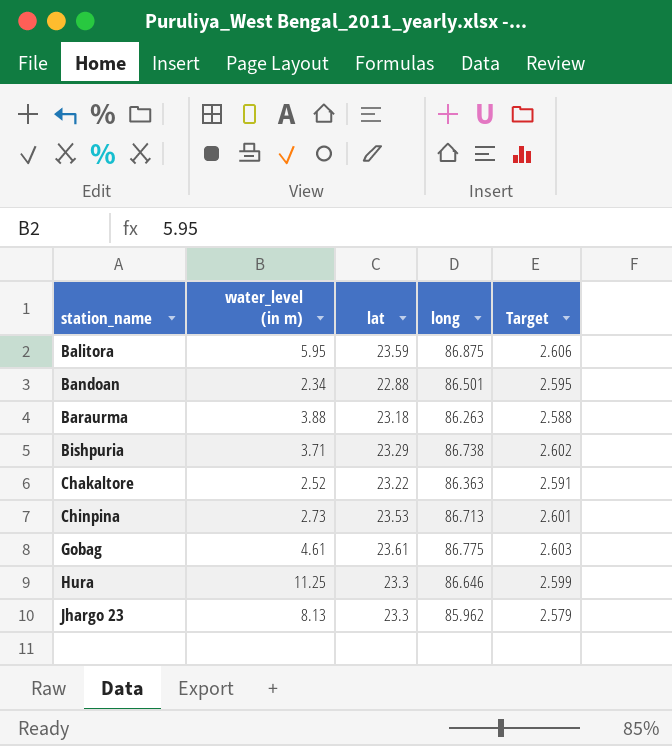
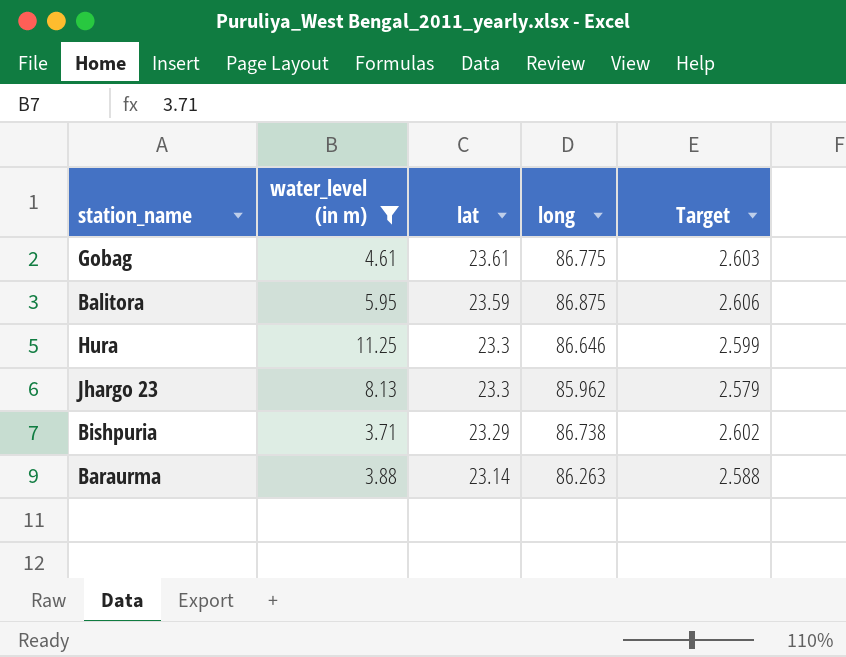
filter: none -> water_level (in m) >= 3.71
row order: station_name ascending -> lat descending
Baraurma | lat: 23.18 -> 23.14

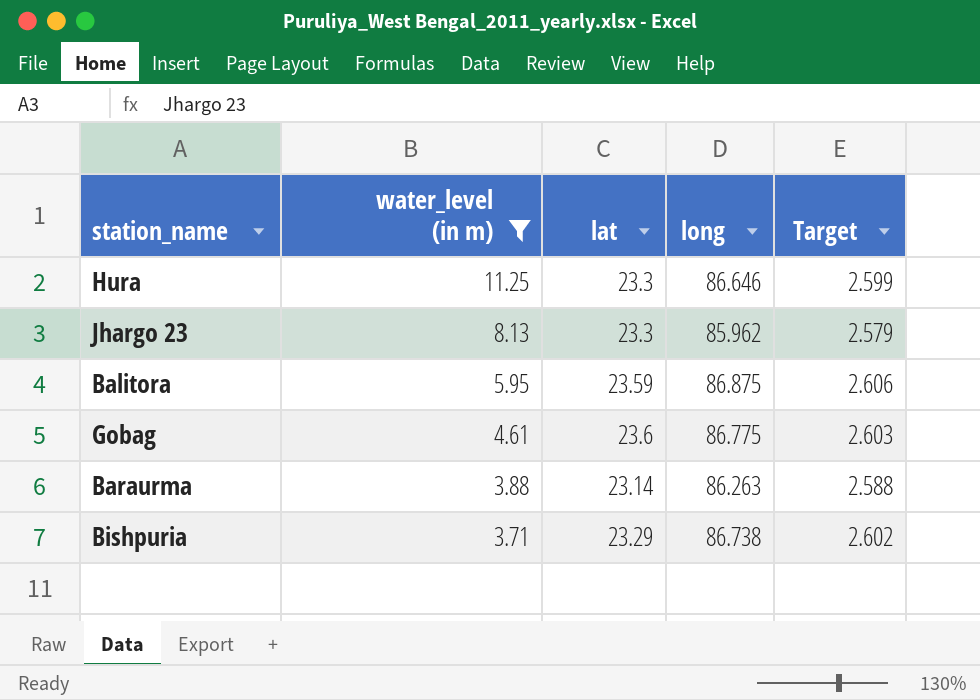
row order: lat descending -> water_level (in m) descending
Gobag | lat: 23.61 -> 23.6

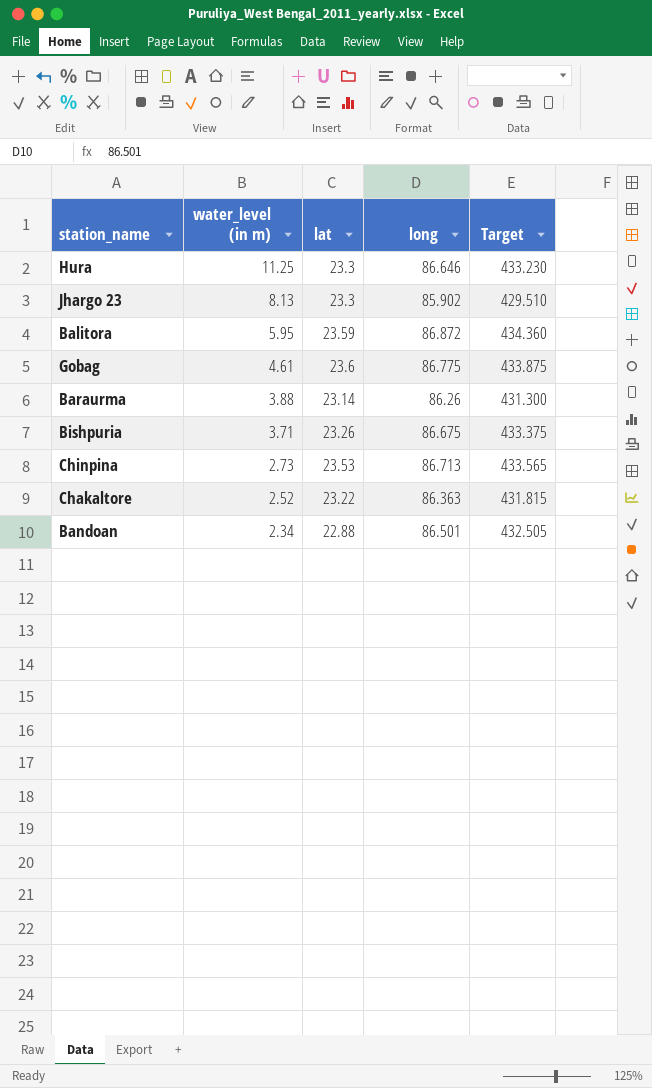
filter: water_level (in m) >= 3.71 -> none
column Target | formula: [long] * 0.03 -> [long] * 5
Jhargo 23 | long: 85.962 -> 85.902
Balitora | long: 86.875 -> 86.872
Baraurma | long: 86.263 -> 86.26
Bishpuria | lat: 23.29 -> 23.26
Bishpuria | long: 86.738 -> 86.675

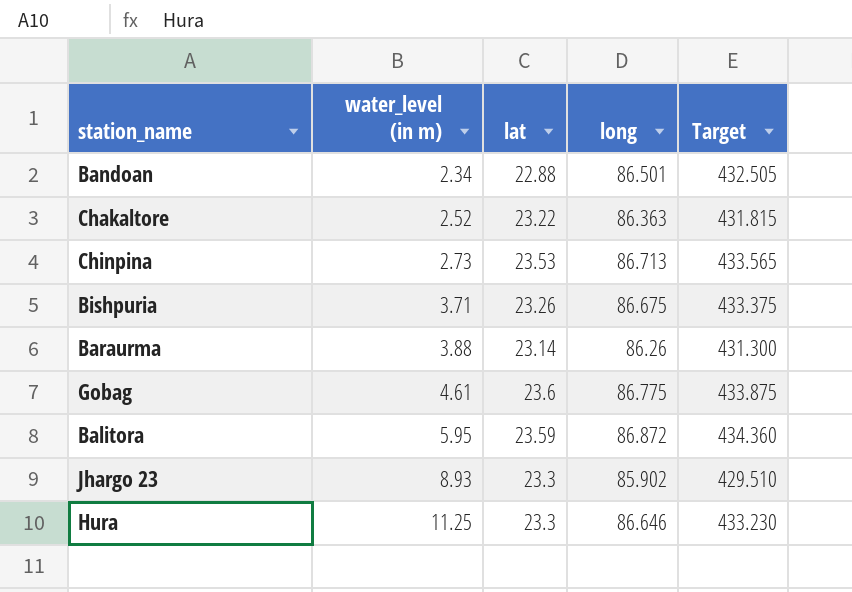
row order: water_level (in m) descending -> water_level (in m) ascending
Jhargo 23 | water_level (in m): 8.13 -> 8.93

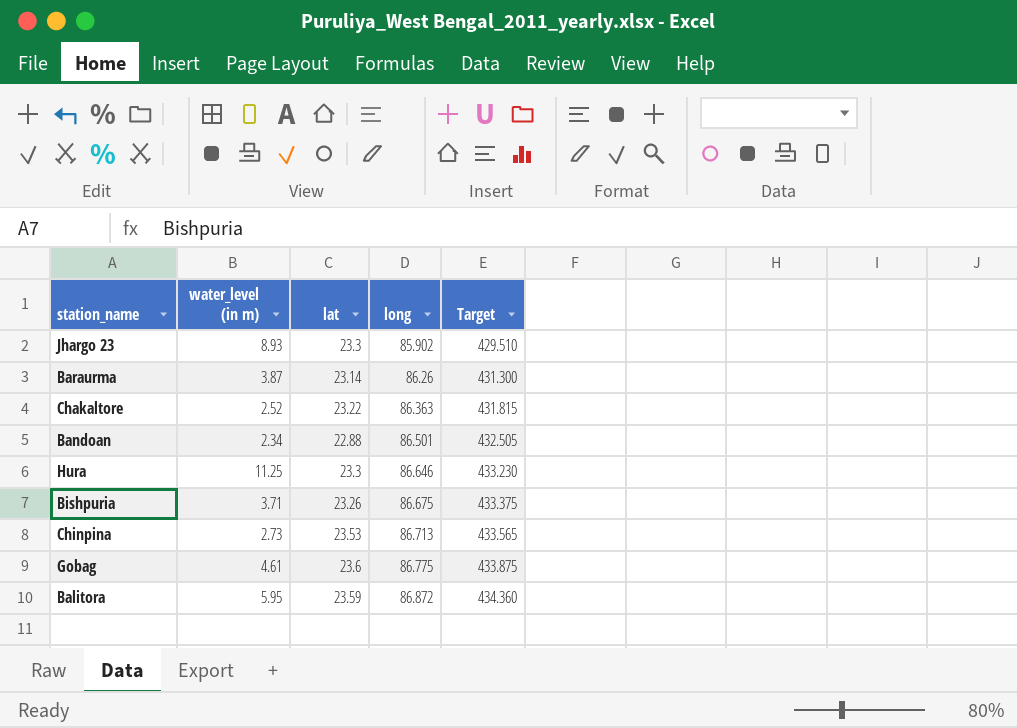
row order: water_level (in m) ascending -> long ascending
Baraurma | water_level (in m): 3.88 -> 3.87

